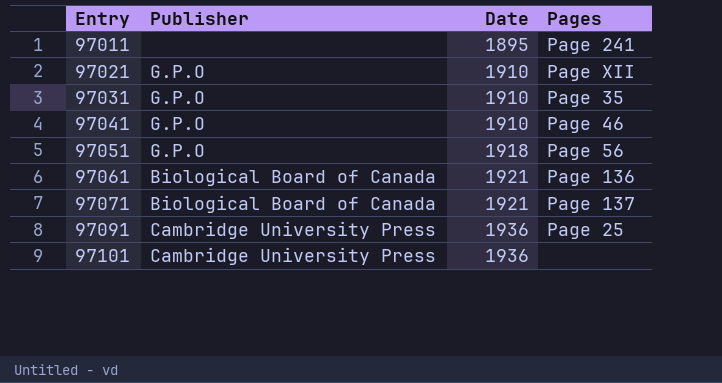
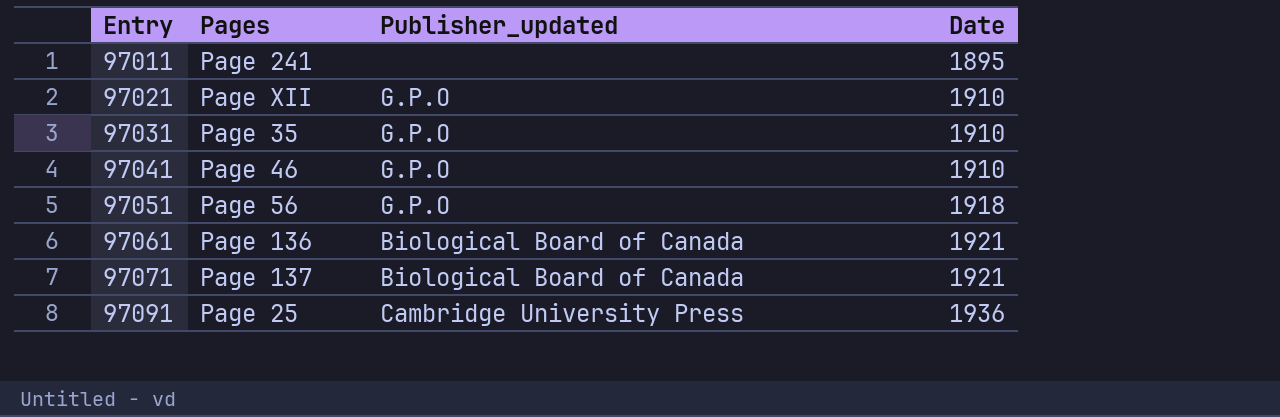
column Pages | position: 4 -> 2
column name: Publisher -> Publisher_updated
row 97101: Cambridge University Press | 1936 | none -> none

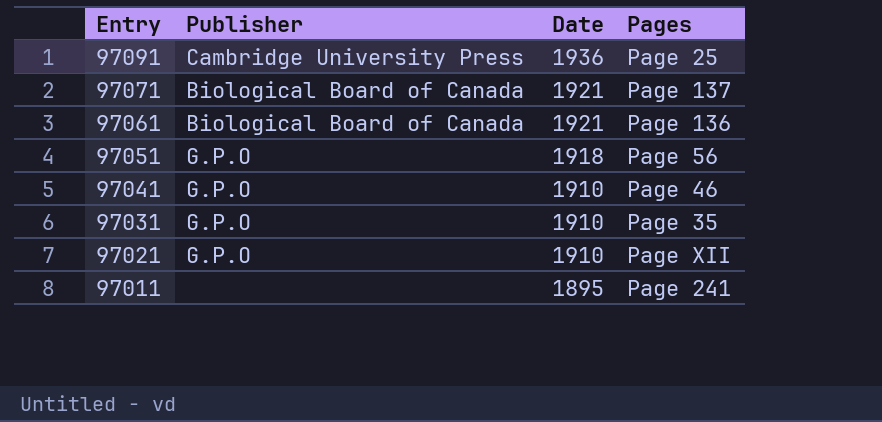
row order: Entry ascending -> Entry descending
column name: Publisher_updated -> Publisher
column Pages | position: 2 -> 4

